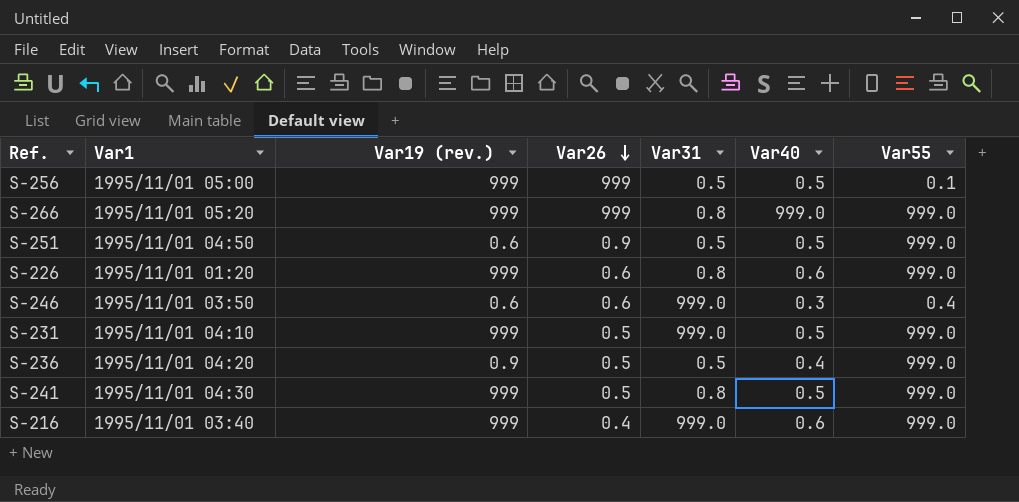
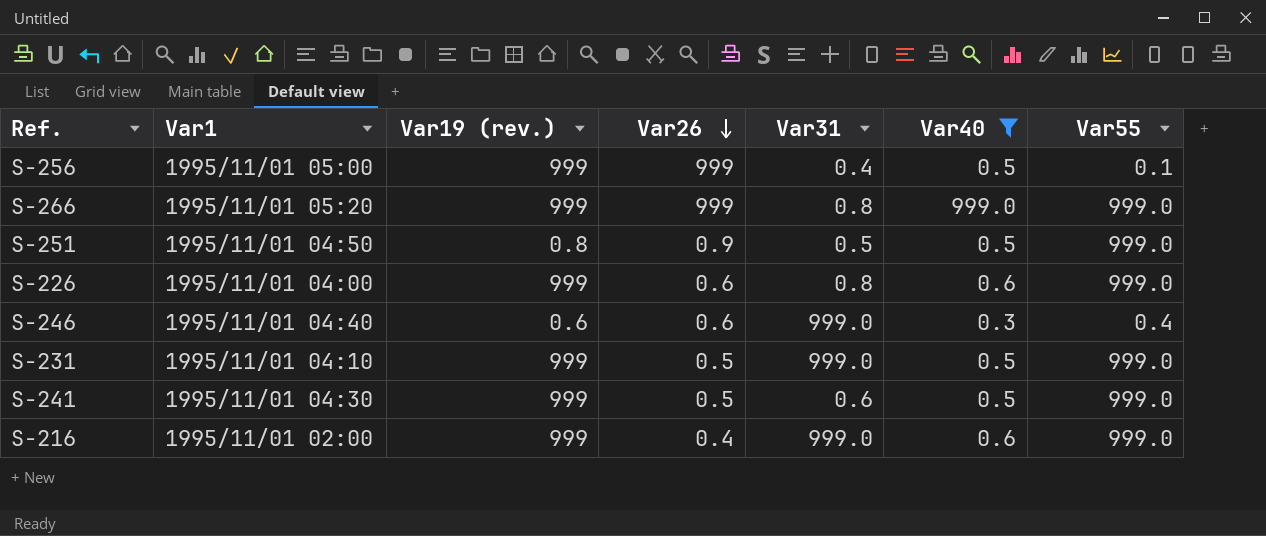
filter: none -> Var40 != 0.4
S-256 | Var31: 0.5 -> 0.4
S-251 | Var19 (rev.): 0.6 -> 0.8
S-226 | Var1: 1995/11/01 01:20 -> 1995/11/01 04:00
S-246 | Var1: 1995/11/01 03:50 -> 1995/11/01 04:40
S-241 | Var31: 0.8 -> 0.6
S-216 | Var1: 1995/11/01 03:40 -> 1995/11/01 02:00

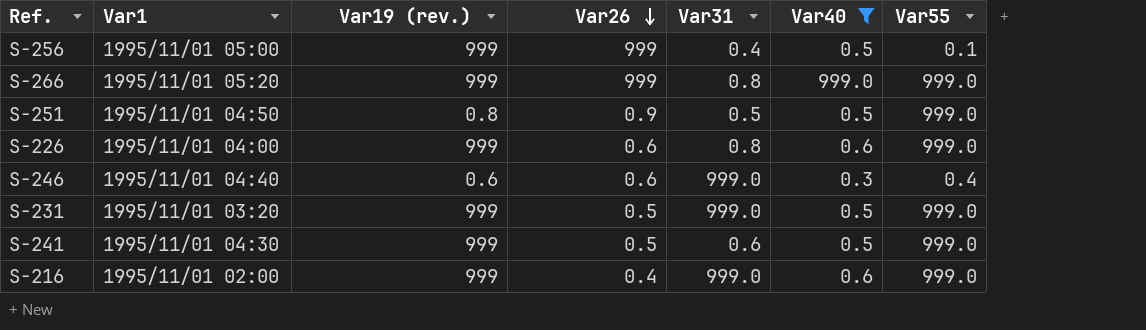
S-231 | Var1: 1995/11/01 04:10 -> 1995/11/01 03:20

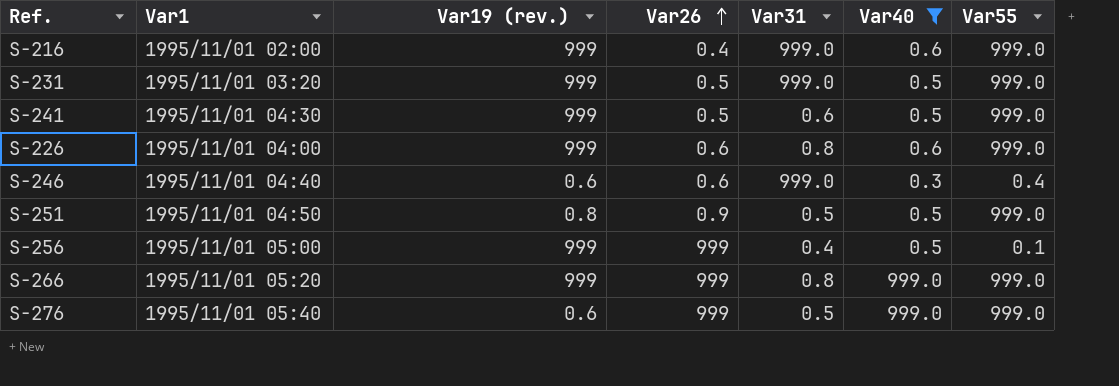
row order: Var26 descending -> Var26 ascending
row S-276: none -> 1995/11/01 05:40 | 0.6 | 999 | 0.5 | 999.0 | 999.0

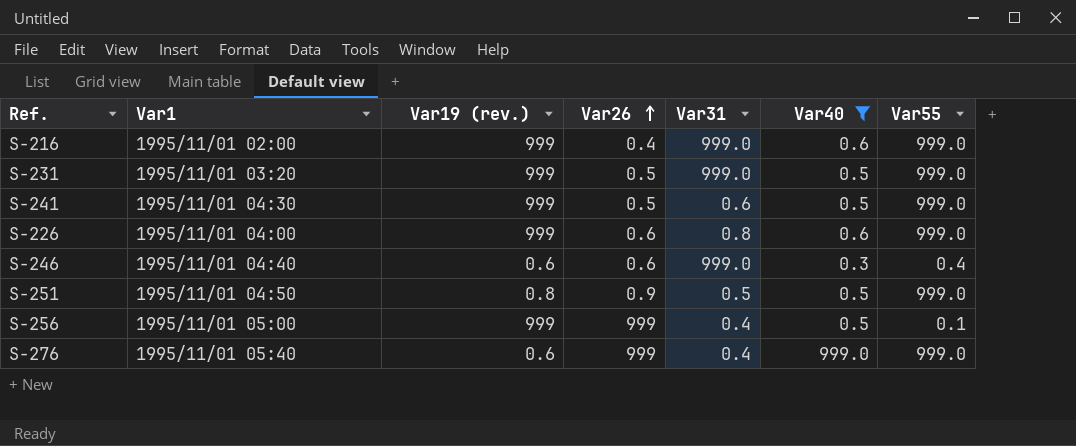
row S-266: 1995/11/01 05:20 | 999 | 999 | 0.8 | 999.0 | 999.0 -> none
S-276 | Var31: 0.5 -> 0.4

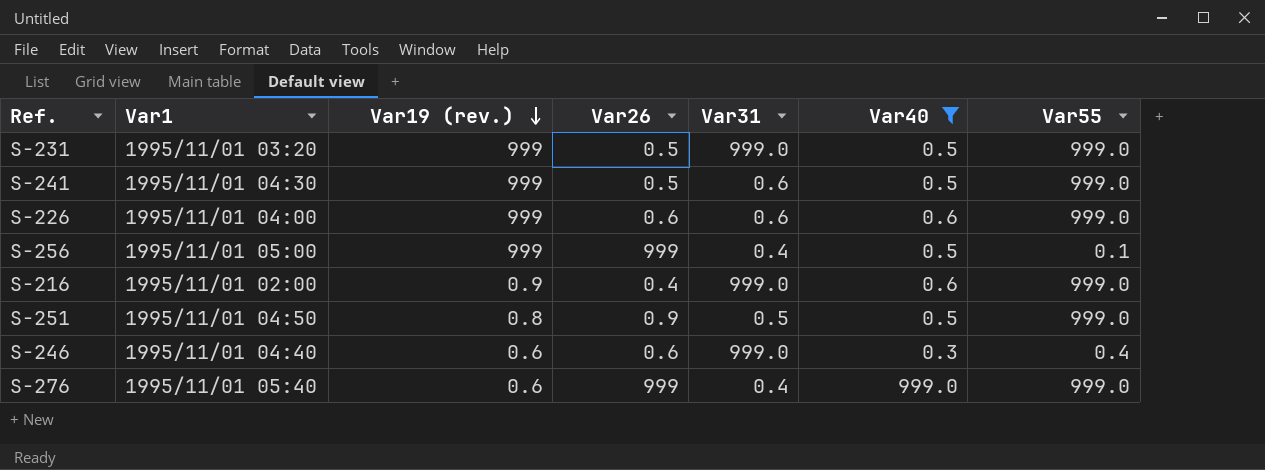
row order: Var26 ascending -> Var19 (rev.) descending
S-226 | Var31: 0.8 -> 0.6
S-216 | Var19 (rev.): 999 -> 0.9

